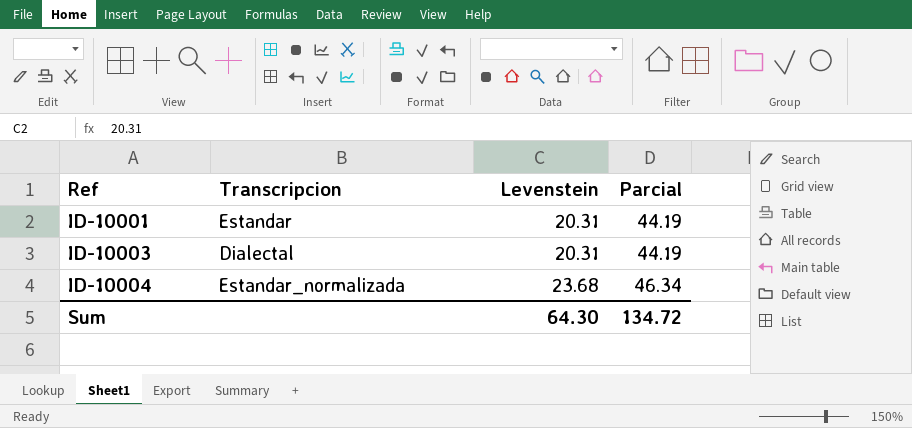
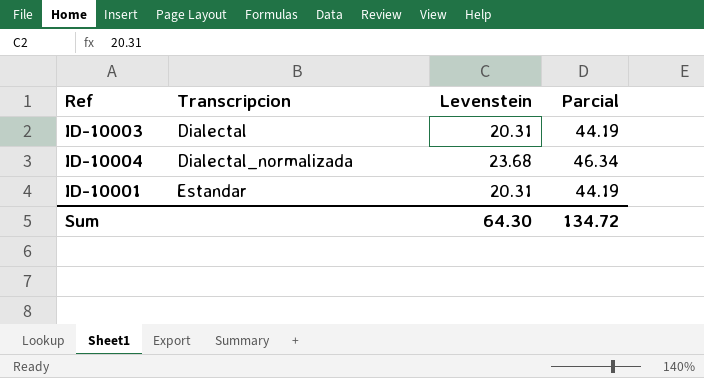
row order: Ref ascending -> Transcripcion ascending
ID-10004 | Transcripcion: Estandar_normalizada -> Dialectal_normalizada

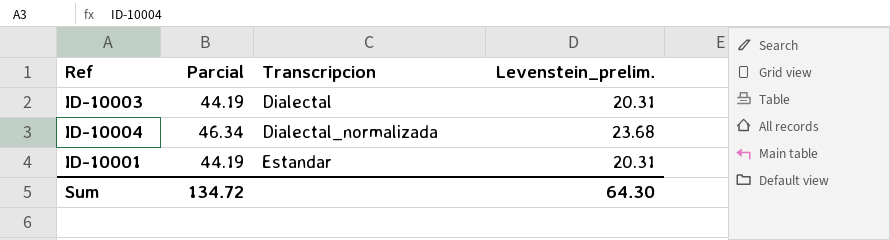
column Parcial | position: 4 -> 2
column name: Levenstein -> Levenstein_prelim.

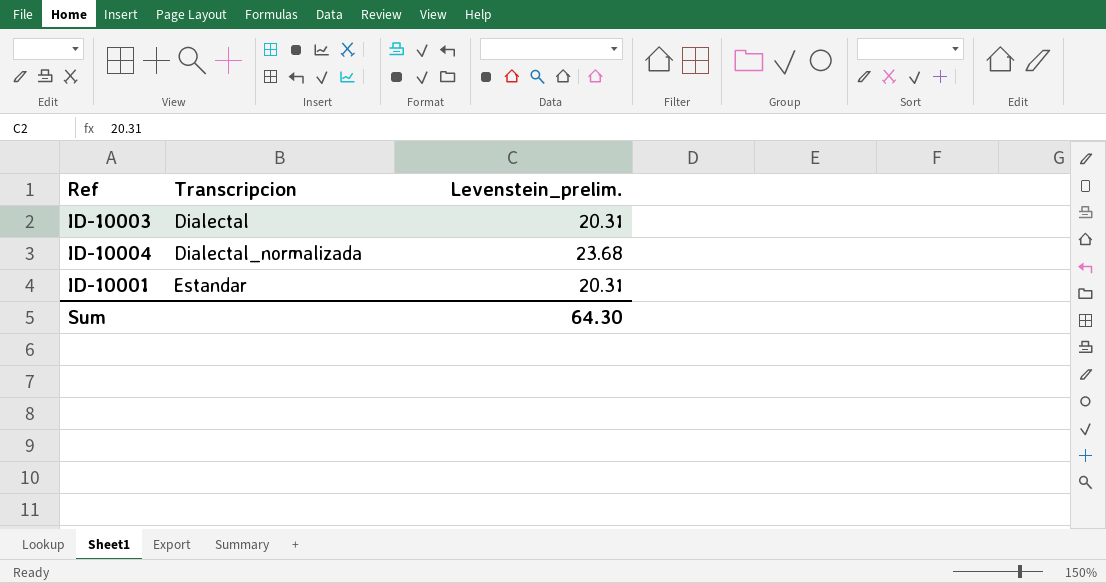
column Parcial | position: 2 -> none

